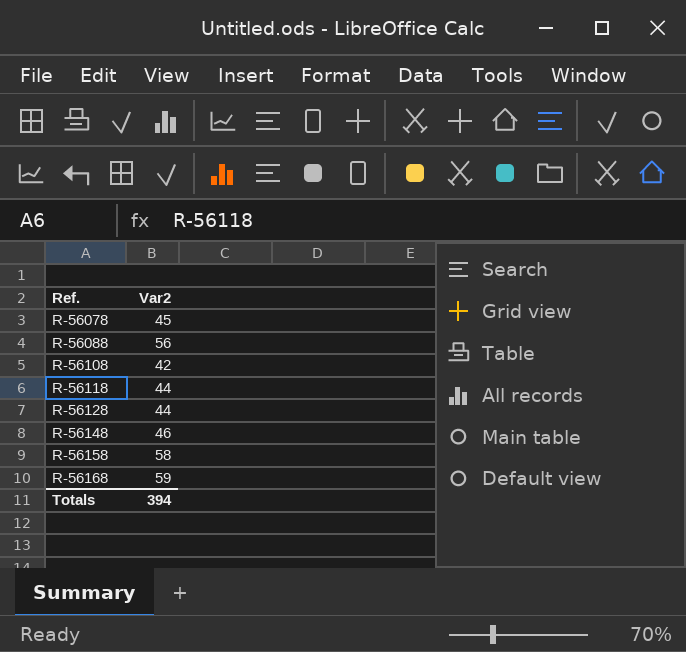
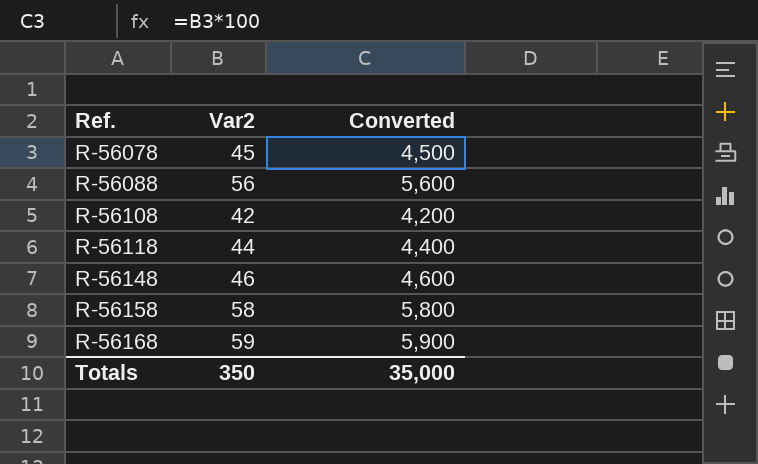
column Converted | formula: none -> [Var2] * 100
row R-56128: 44 -> none
Totals | Var2: 394 -> 350

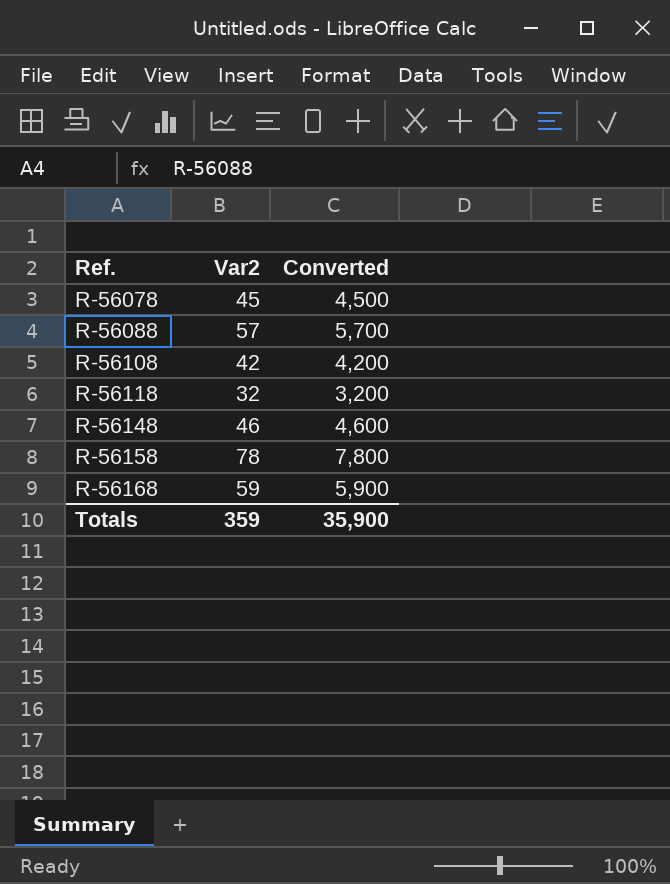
R-56088 | Var2: 56 -> 57
R-56088 | Converted: 5,600 -> 5,700
R-56118 | Var2: 44 -> 32
R-56118 | Converted: 4,400 -> 3,200
R-56158 | Var2: 58 -> 78
R-56158 | Converted: 5,800 -> 7,800
Totals | Var2: 350 -> 359
Totals | Converted: 35,000 -> 35,900

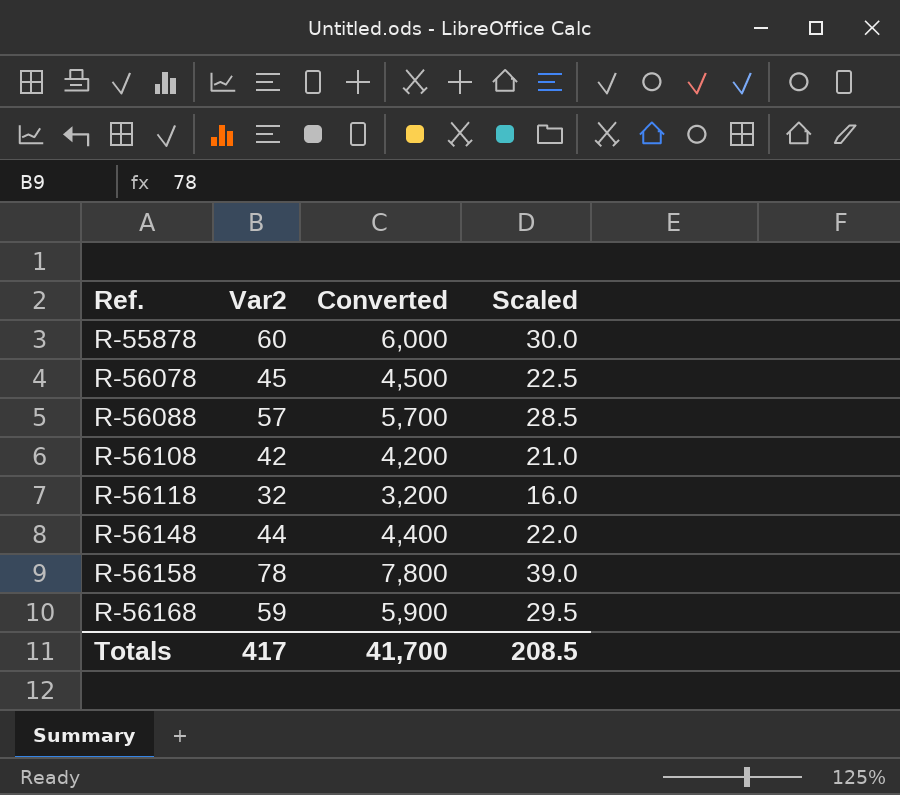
column Scaled | formula: none -> [Var2] * 0.5
row R-55878: none -> 60 | 6,000 | 30.0
R-56148 | Var2: 46 -> 44
R-56148 | Converted: 4,600 -> 4,400
Totals | Var2: 359 -> 417
Totals | Converted: 35,900 -> 41,700

